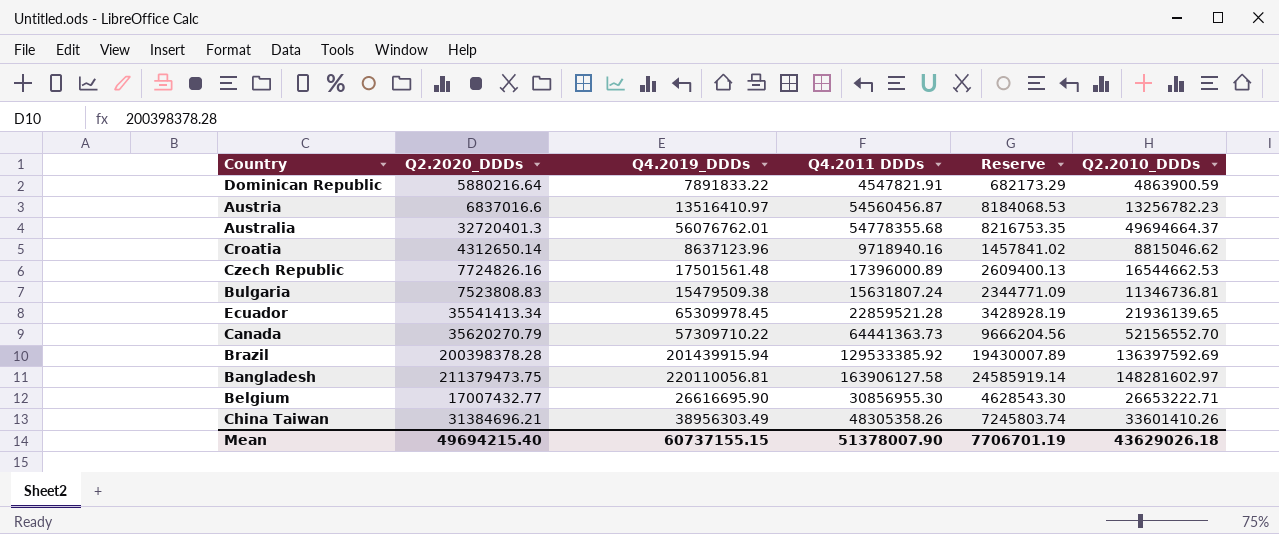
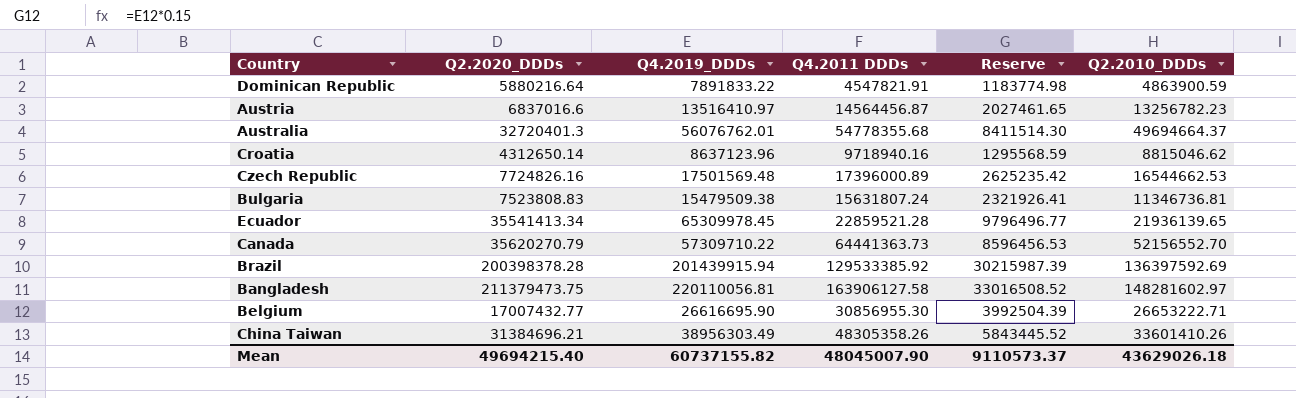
column Reserve | formula: [Q4.2011 DDDs] * 0.15 -> [Q4.2019_DDDs] * 0.15
Austria | Q4.2011 DDDs: 54560456.87 -> 14564456.87
Czech Republic | Q4.2019_DDDs: 17501561.48 -> 17501569.48
Mean | Q4.2019_DDDs: 60737155.15 -> 60737155.82
Mean | Q4.2011 DDDs: 51378007.90 -> 48045007.90
Mean | Reserve: 7706701.19 -> 9110573.37

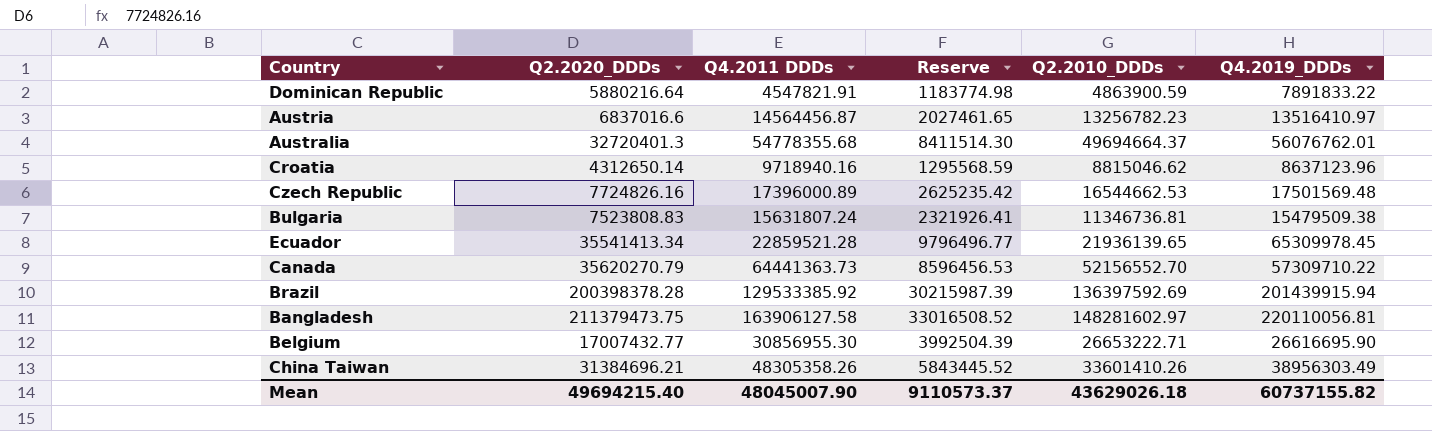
column Q4.2019_DDDs | position: 3 -> 6

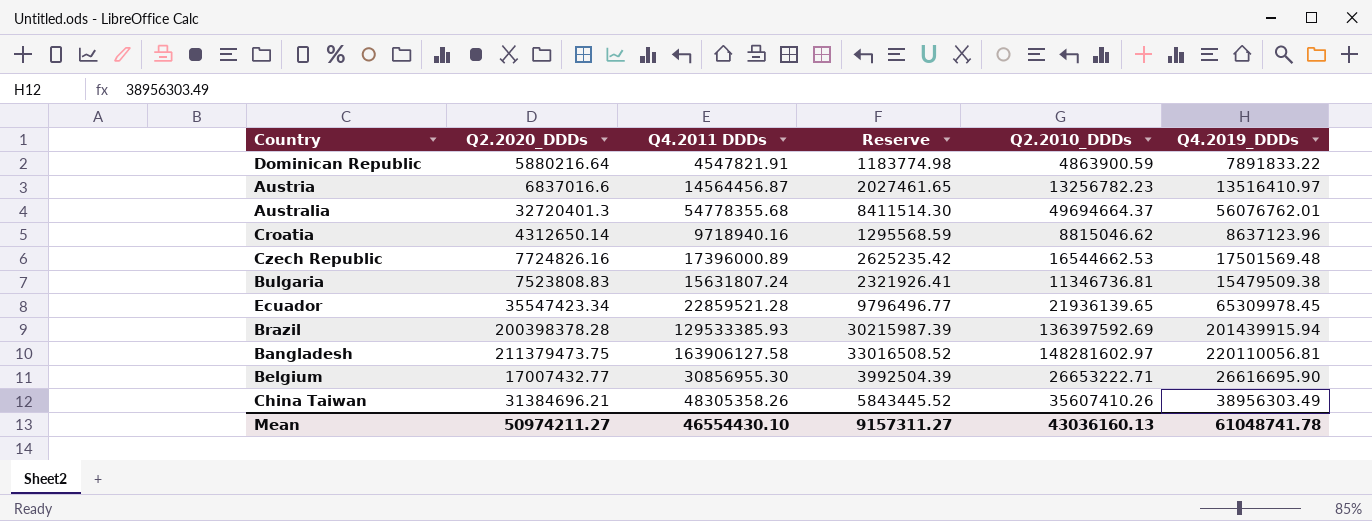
row Canada: 35620270.79 | 64441363.73 | 8596456.53 | 52156552.70 | 57309710.22 -> none
Ecuador | Q2.2020_DDDs: 35541413.34 -> 35547423.34
Brazil | Q4.2011 DDDs: 129533385.92 -> 129533385.93
China Taiwan | Q2.2010_DDDs: 33601410.26 -> 35607410.26
Mean | Q2.2020_DDDs: 49694215.40 -> 50974211.27
Mean | Q4.2011 DDDs: 48045007.90 -> 46554430.10
Mean | Reserve: 9110573.37 -> 9157311.27
Mean | Q2.2010_DDDs: 43629026.18 -> 43036160.13
Mean | Q4.2019_DDDs: 60737155.82 -> 61048741.78

